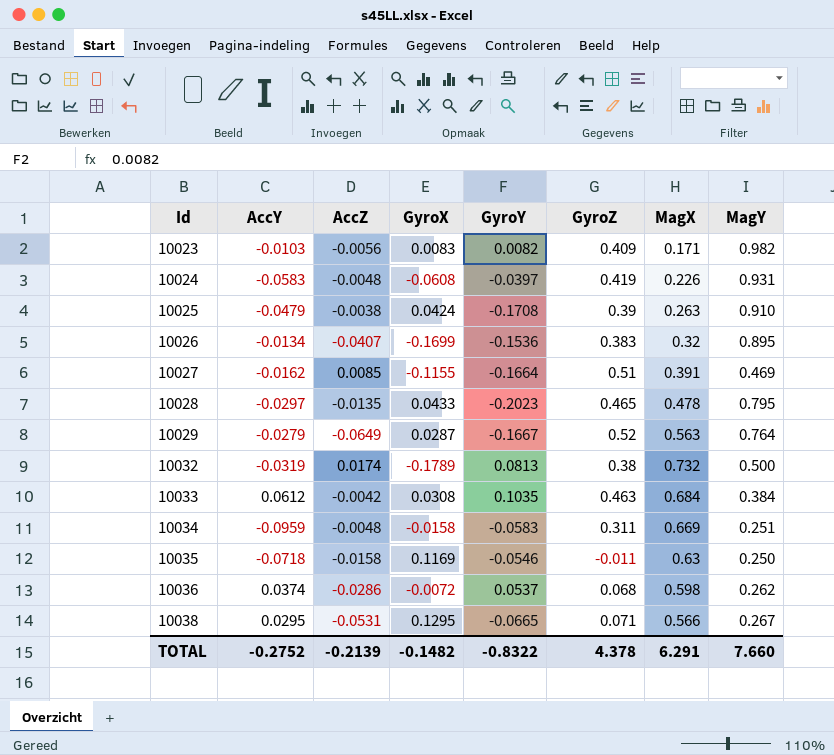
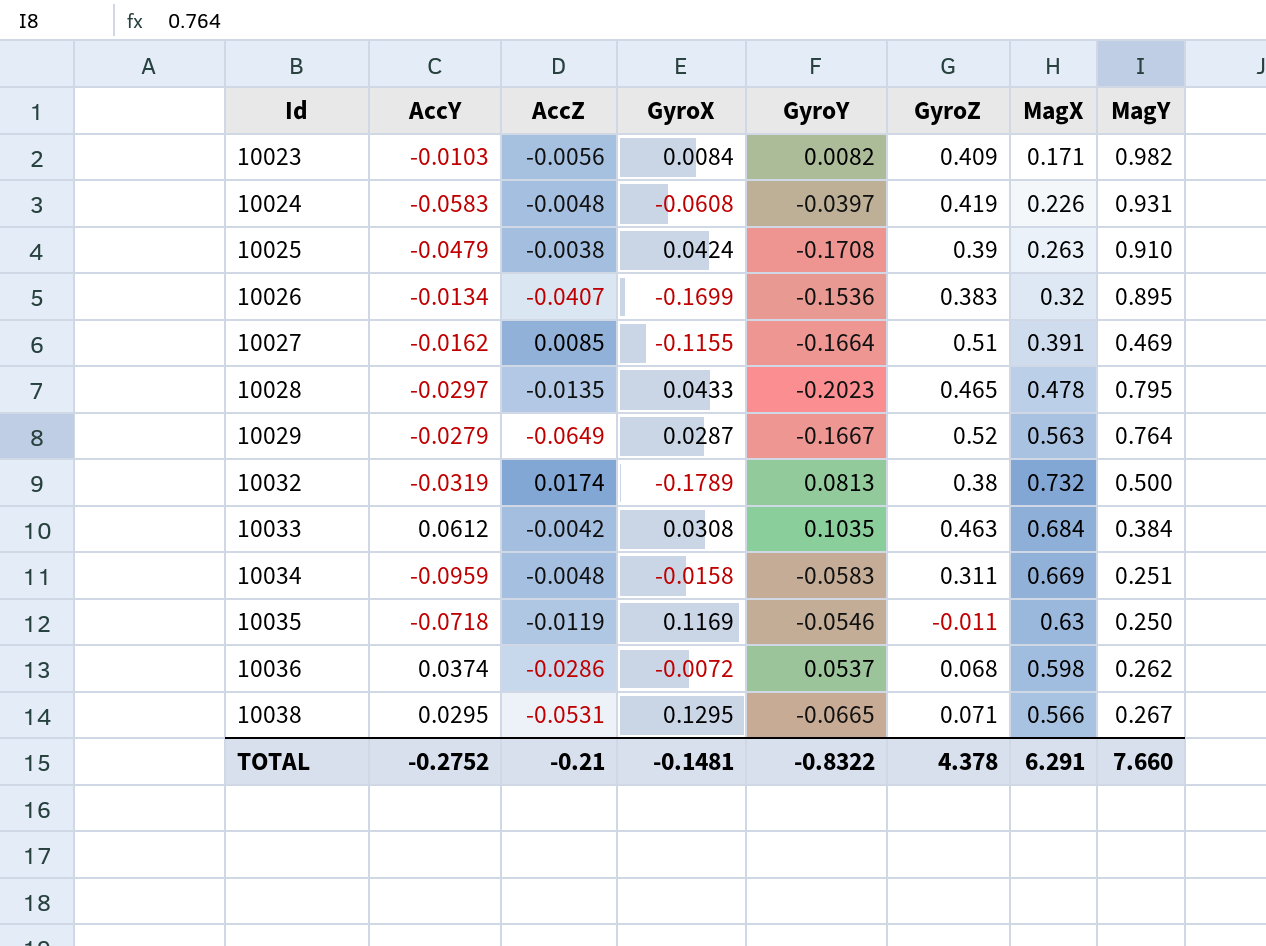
10023 | GyroX: 0.0083 -> 0.0084
10035 | AccZ: -0.0158 -> -0.0119
TOTAL | AccZ: -0.2139 -> -0.21
TOTAL | GyroX: -0.1482 -> -0.1481

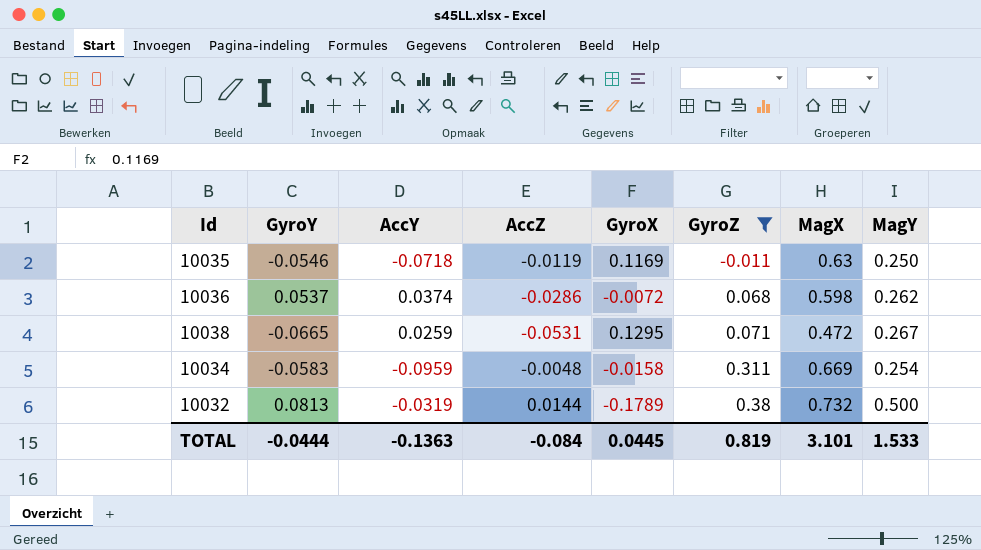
filter: none -> GyroZ <= 0.38
row order: Id ascending -> GyroZ ascending
column GyroY | position: 5 -> 2
10038 | AccY: 0.0295 -> 0.0259
10038 | MagX: 0.566 -> 0.472
10034 | MagY: 0.251 -> 0.254
10032 | AccZ: 0.0174 -> 0.0144
TOTAL | GyroY: -0.8322 -> -0.0444
TOTAL | AccY: -0.2752 -> -0.1363
TOTAL | AccZ: -0.21 -> -0.084
TOTAL | GyroX: -0.1481 -> 0.0445
TOTAL | GyroZ: 4.378 -> 0.819
TOTAL | MagX: 6.291 -> 3.101
TOTAL | MagY: 7.660 -> 1.533

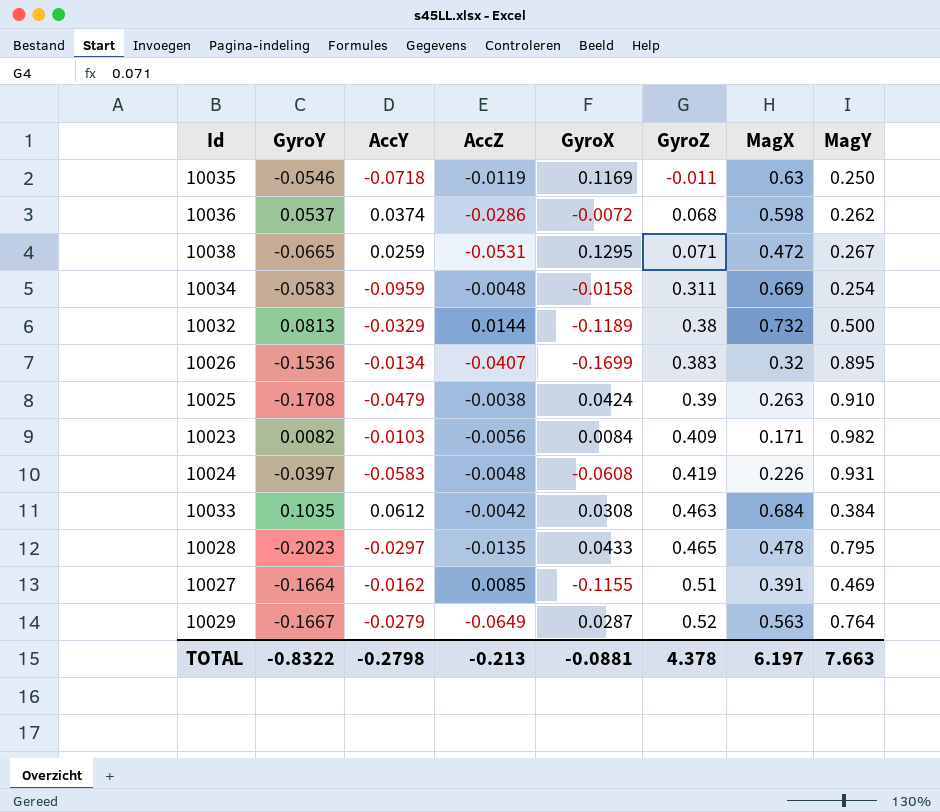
filter: GyroZ <= 0.38 -> none
10032 | AccY: -0.0319 -> -0.0329
10032 | GyroX: -0.1789 -> -0.1189
TOTAL | GyroY: -0.0444 -> -0.8322
TOTAL | AccY: -0.1363 -> -0.2798
TOTAL | AccZ: -0.084 -> -0.213
TOTAL | GyroX: 0.0445 -> -0.0881
TOTAL | GyroZ: 0.819 -> 4.378
TOTAL | MagX: 3.101 -> 6.197
TOTAL | MagY: 1.533 -> 7.663

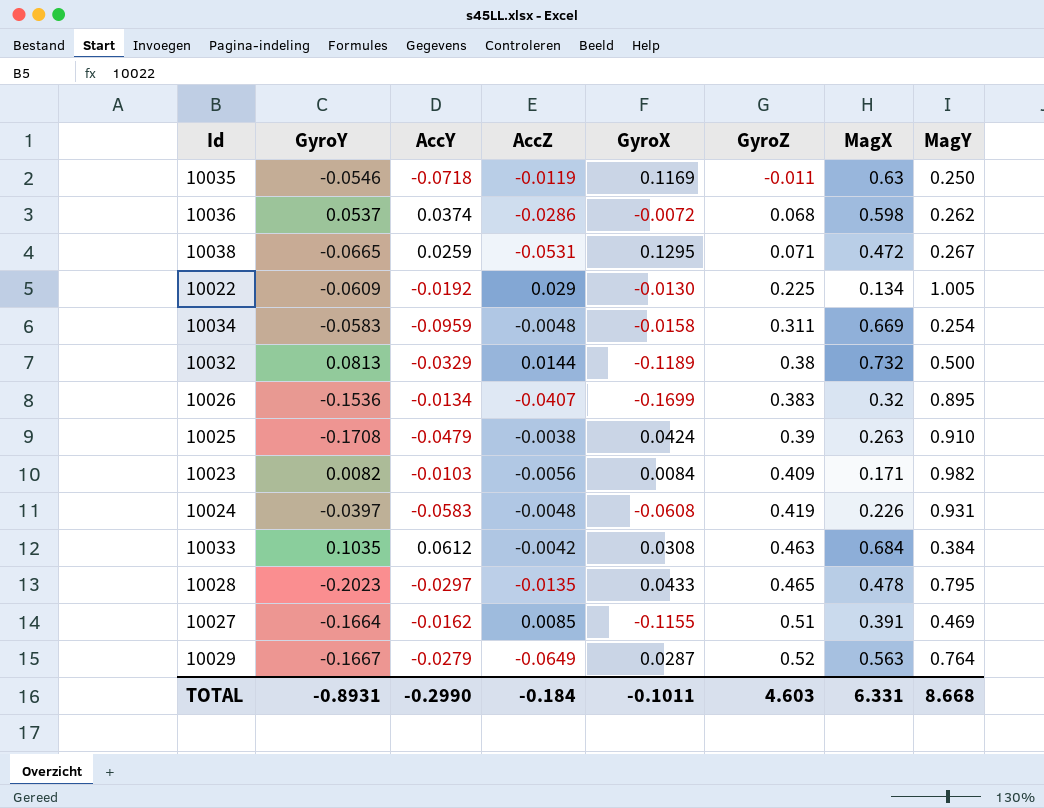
row 10022: none -> -0.0609 | -0.0192 | 0.029 | -0.0130 | 0.225 | 0.134 | 1.005
TOTAL | GyroY: -0.8322 -> -0.8931
TOTAL | AccY: -0.2798 -> -0.2990
TOTAL | AccZ: -0.213 -> -0.184
TOTAL | GyroX: -0.0881 -> -0.1011
TOTAL | GyroZ: 4.378 -> 4.603
TOTAL | MagX: 6.197 -> 6.331
TOTAL | MagY: 7.663 -> 8.668

